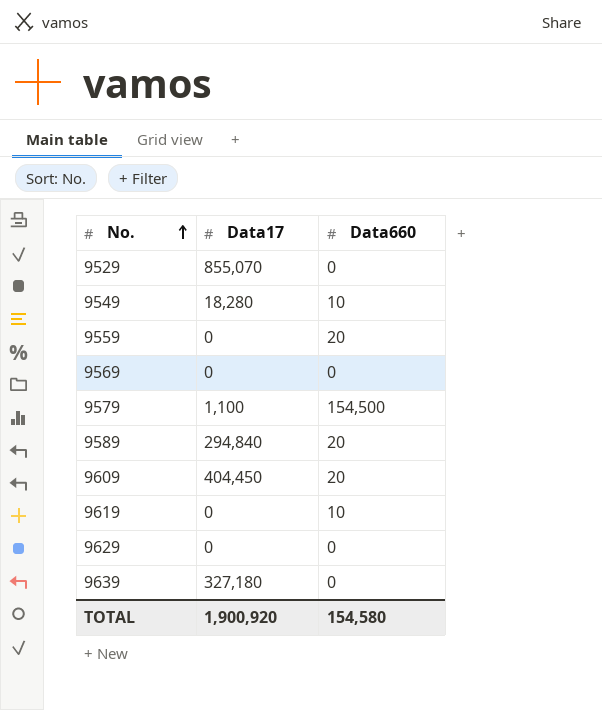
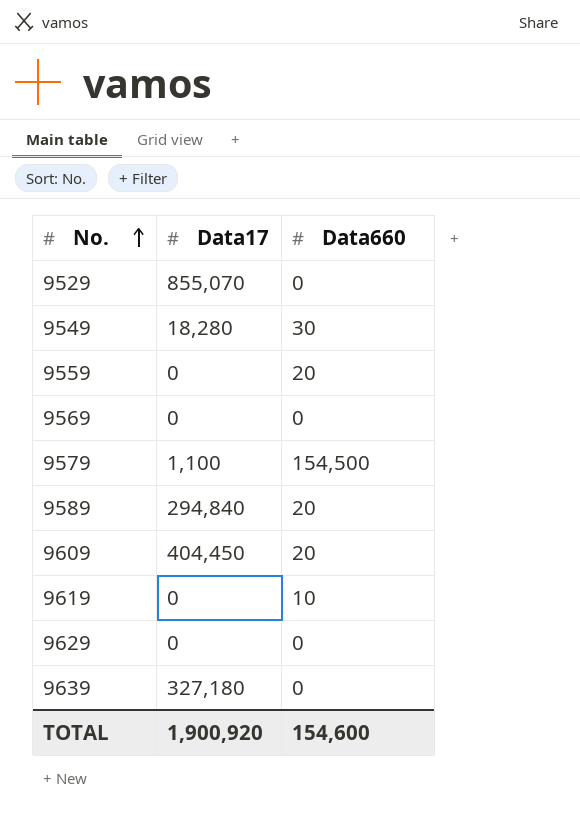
9549 | Data660: 10 -> 30
TOTAL | Data660: 154,580 -> 154,600

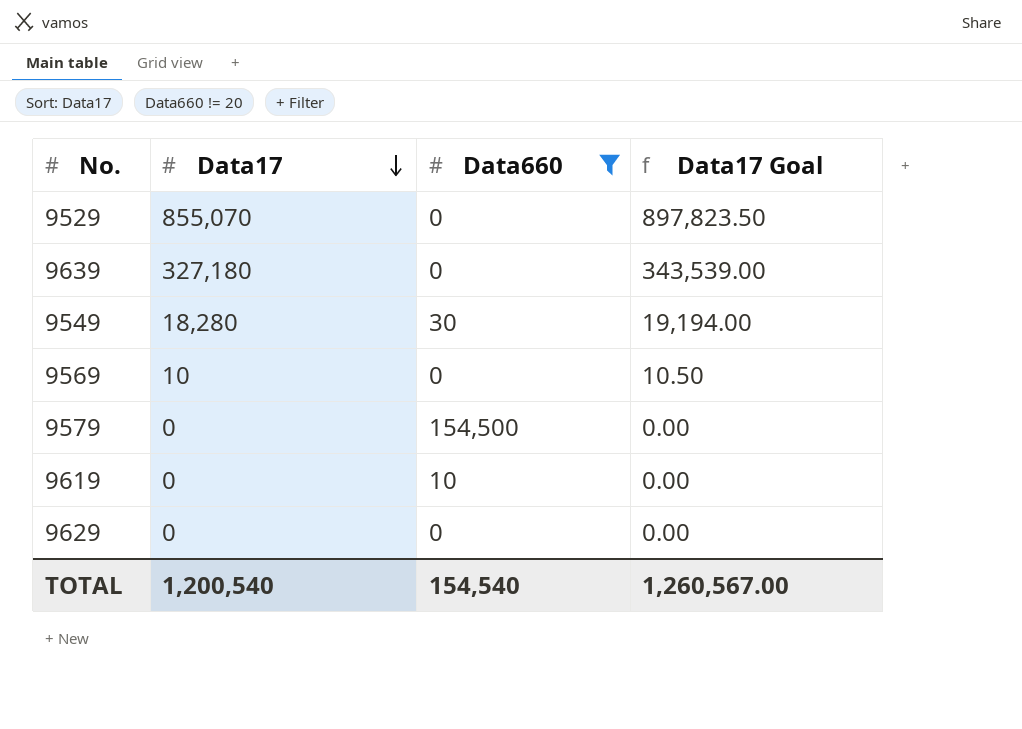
filter: none -> Data660 != 20
row order: No. ascending -> Data17 descending
column Data17 Goal | formula: none -> [Data17] * 1.05
9569 | Data17: 0 -> 10
9579 | Data17: 1,100 -> 0
TOTAL | Data17: 1,900,920 -> 1,200,540
TOTAL | Data660: 154,600 -> 154,540

